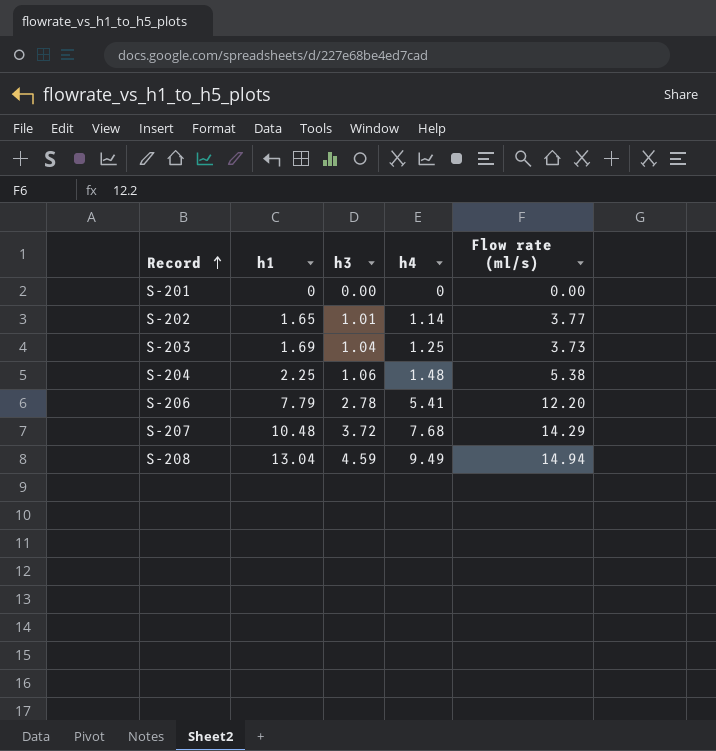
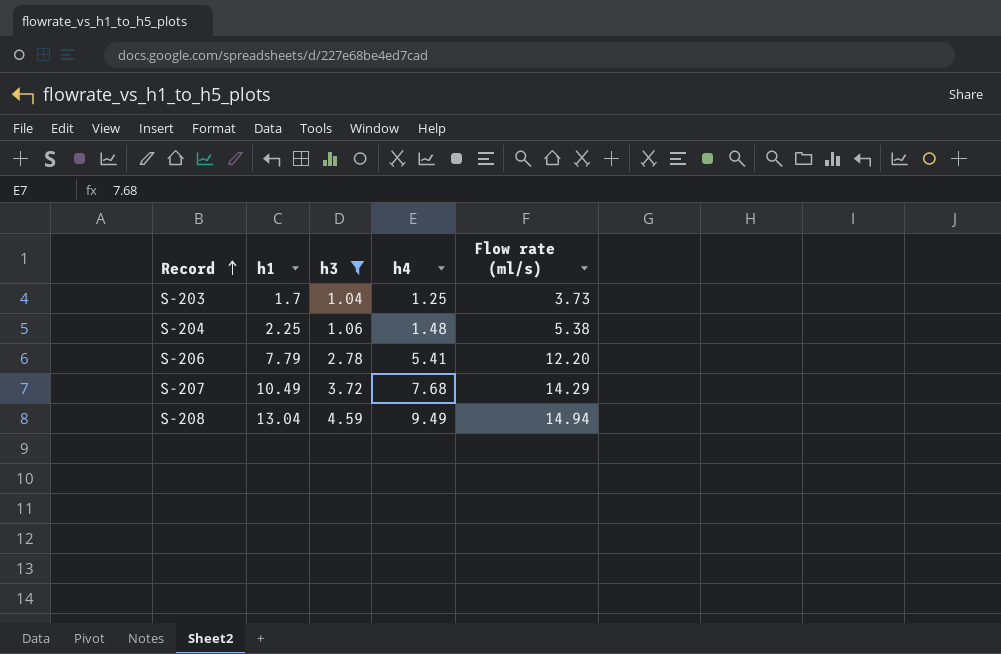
filter: none -> h3 >= 1.04
S-203 | h1: 1.69 -> 1.7
S-207 | h1: 10.48 -> 10.49

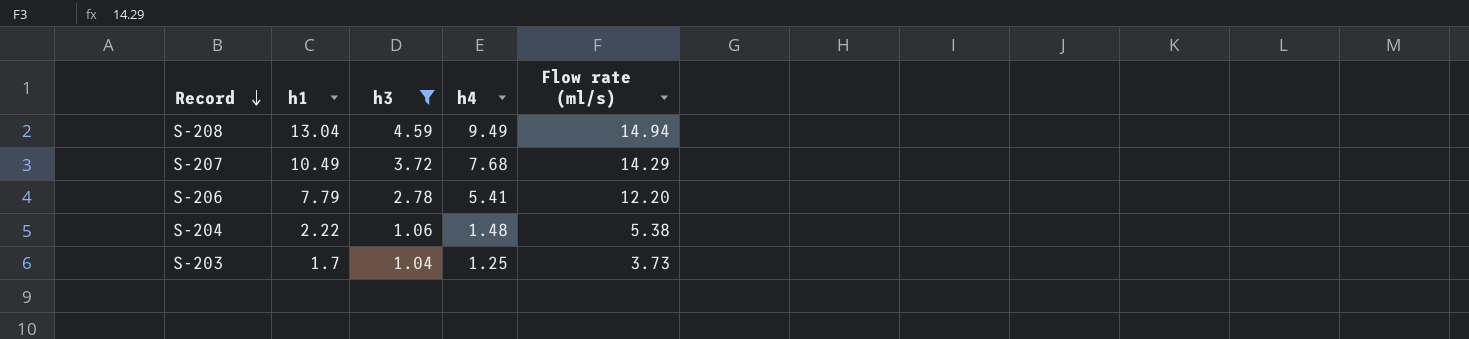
row order: Record ascending -> Record descending
S-204 | h1: 2.25 -> 2.22

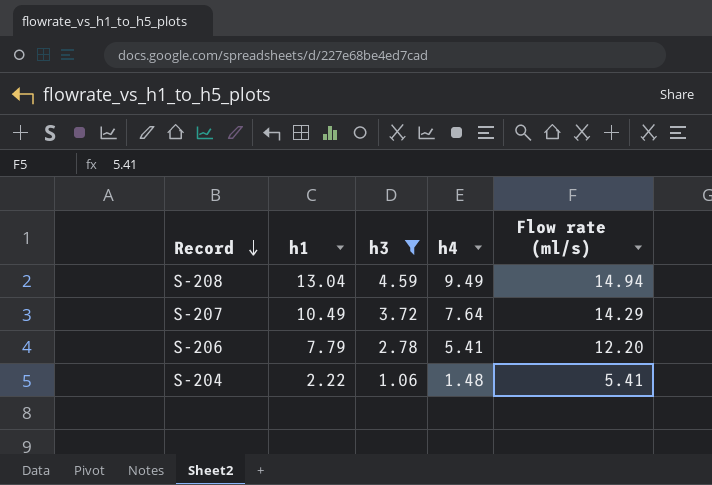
row S-203: 1.7 | 1.04 | 1.25 | 3.73 -> none
S-207 | h4: 7.68 -> 7.64
S-204 | Flow rate (ml/s): 5.38 -> 5.41

